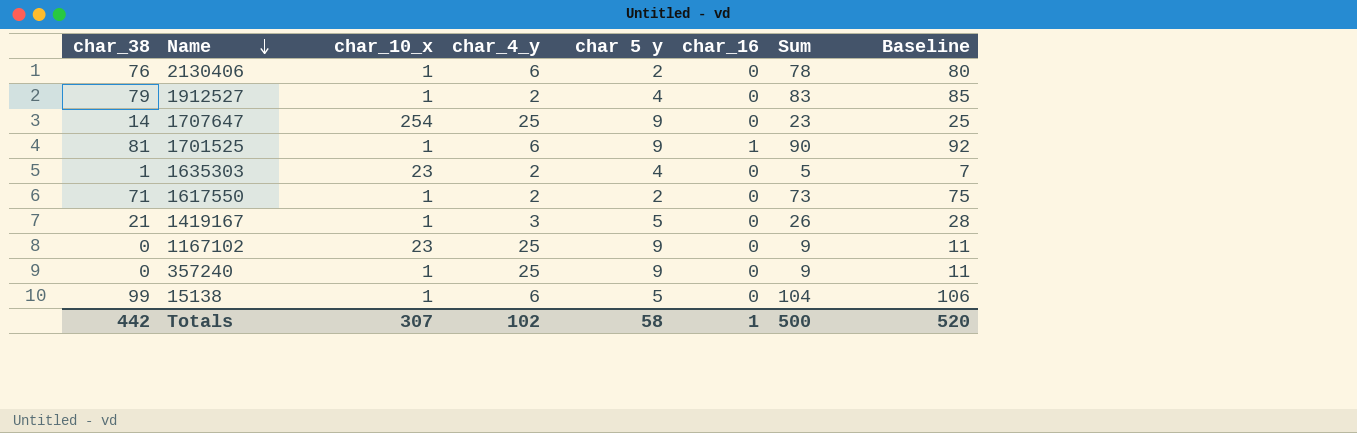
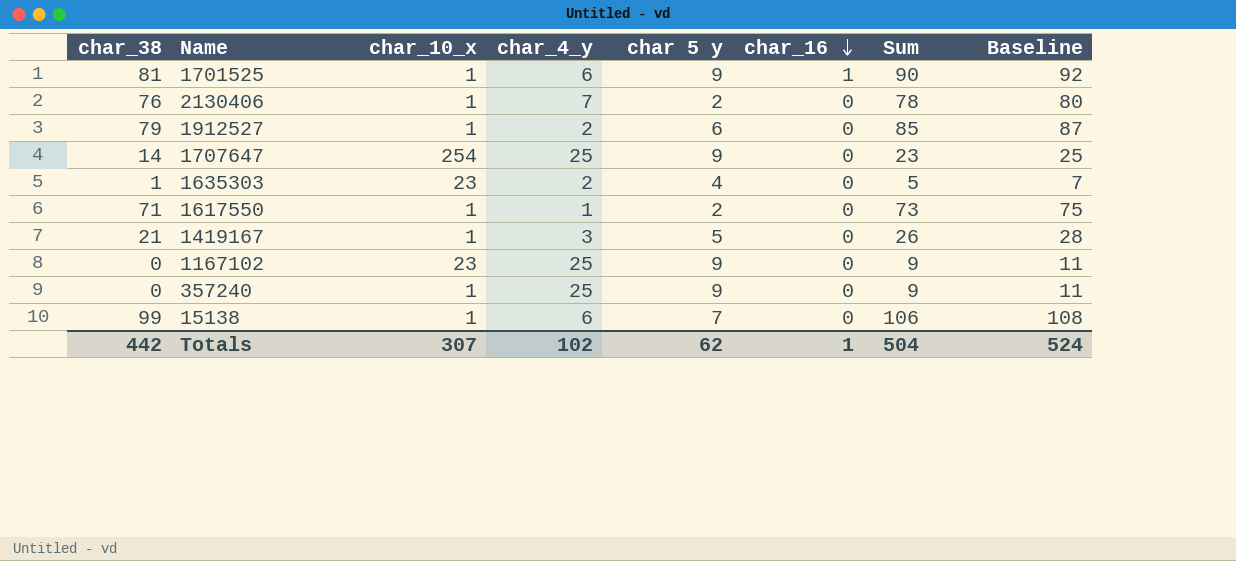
row order: Name descending -> char_16 descending
2130406 | char_4_y: 6 -> 7
1912527 | char 5 y: 4 -> 6
1912527 | Sum: 83 -> 85
1912527 | Baseline: 85 -> 87
1617550 | char_4_y: 2 -> 1
15138 | char 5 y: 5 -> 7
15138 | Sum: 104 -> 106
15138 | Baseline: 106 -> 108
Totals | char 5 y: 58 -> 62
Totals | Sum: 500 -> 504
Totals | Baseline: 520 -> 524

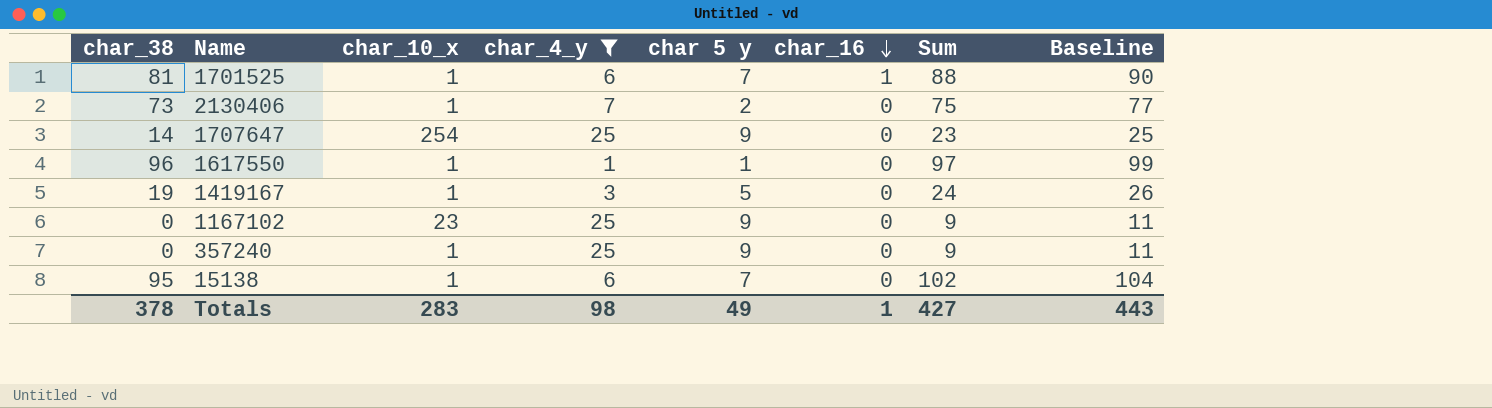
filter: none -> char_4_y != 2
1701525 | char 5 y: 9 -> 7
1701525 | Sum: 90 -> 88
1701525 | Baseline: 92 -> 90
2130406 | char_38: 76 -> 73
2130406 | Sum: 78 -> 75
2130406 | Baseline: 80 -> 77
1617550 | char_38: 71 -> 96
1617550 | char 5 y: 2 -> 1
1617550 | Sum: 73 -> 97
1617550 | Baseline: 75 -> 99
1419167 | char_38: 21 -> 19
1419167 | Sum: 26 -> 24
1419167 | Baseline: 28 -> 26
15138 | char_38: 99 -> 95
15138 | Sum: 106 -> 102
15138 | Baseline: 108 -> 104
Totals | char_38: 442 -> 378
Totals | char_10_x: 307 -> 283
Totals | char_4_y: 102 -> 98
Totals | char 5 y: 62 -> 49
Totals | Sum: 504 -> 427
Totals | Baseline: 524 -> 443

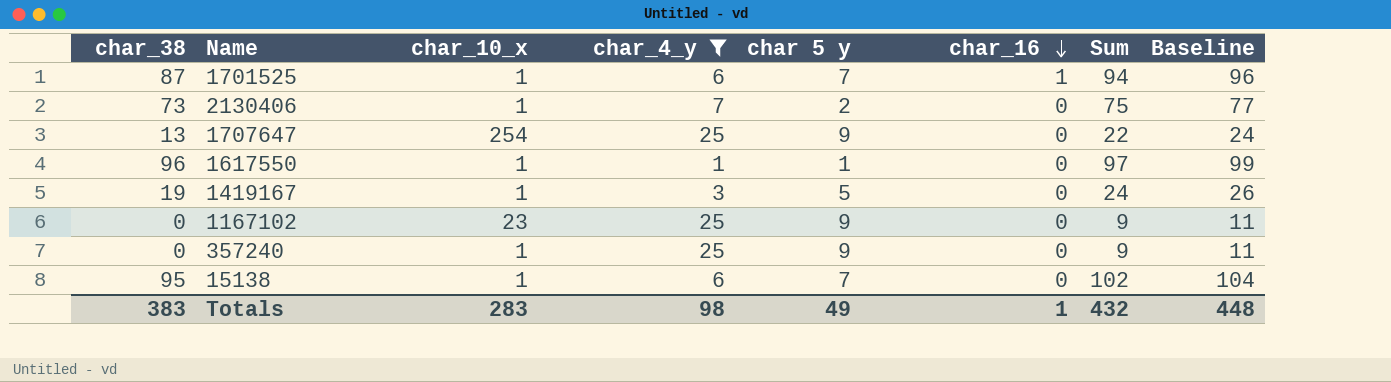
1701525 | char_38: 81 -> 87
1701525 | Sum: 88 -> 94
1701525 | Baseline: 90 -> 96
1707647 | char_38: 14 -> 13
1707647 | Sum: 23 -> 22
1707647 | Baseline: 25 -> 24
Totals | char_38: 378 -> 383
Totals | Sum: 427 -> 432
Totals | Baseline: 443 -> 448

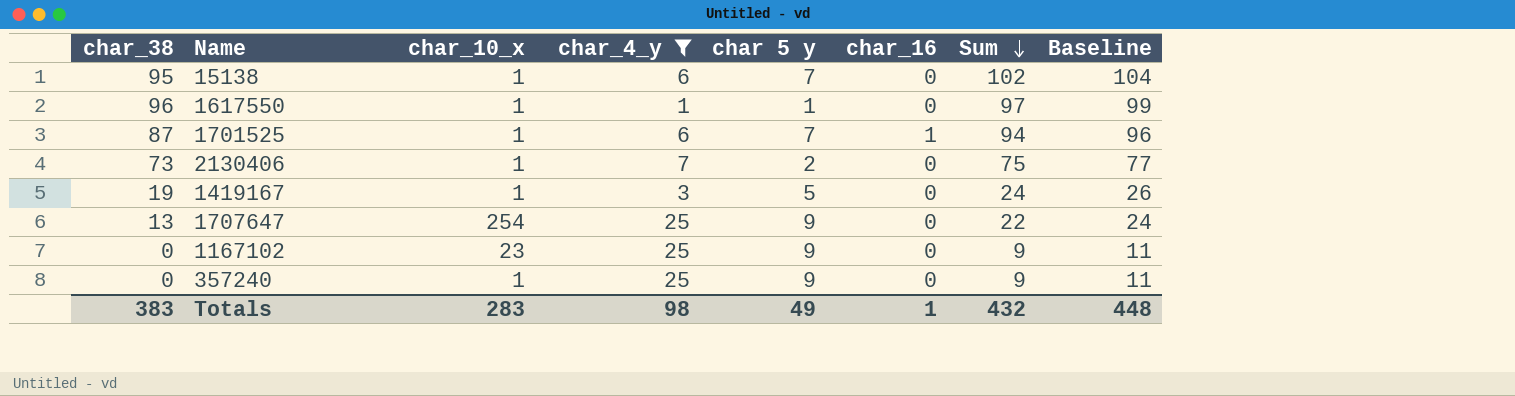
row order: char_16 descending -> Sum descending

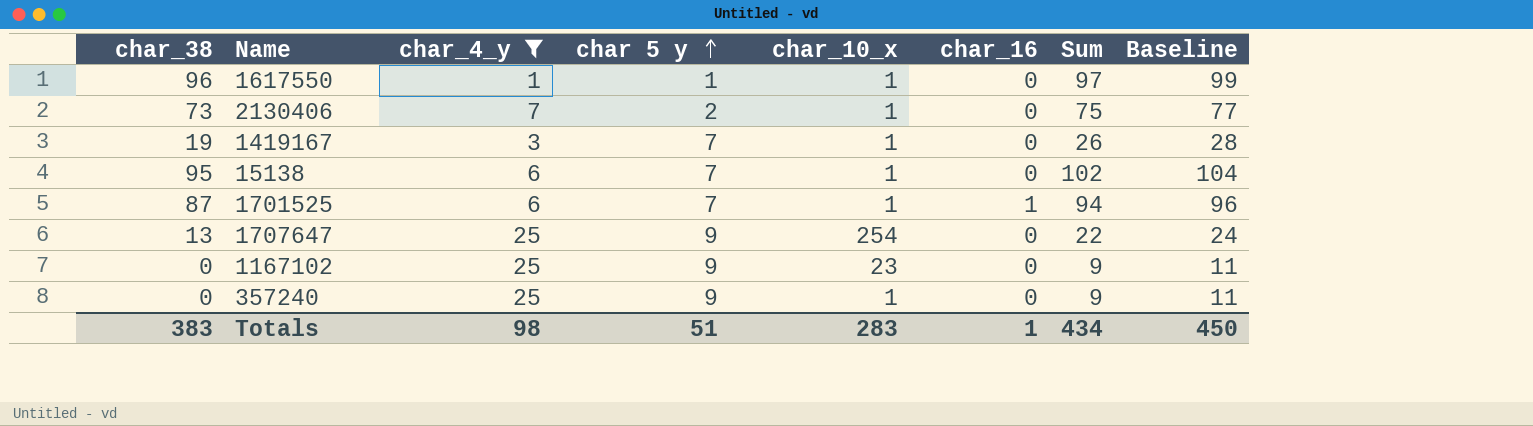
row order: Sum descending -> char 5 y ascending
column char_10_x | position: 3 -> 5
1419167 | char 5 y: 5 -> 7
1419167 | Sum: 24 -> 26
1419167 | Baseline: 26 -> 28
Totals | char 5 y: 49 -> 51
Totals | Sum: 432 -> 434
Totals | Baseline: 448 -> 450

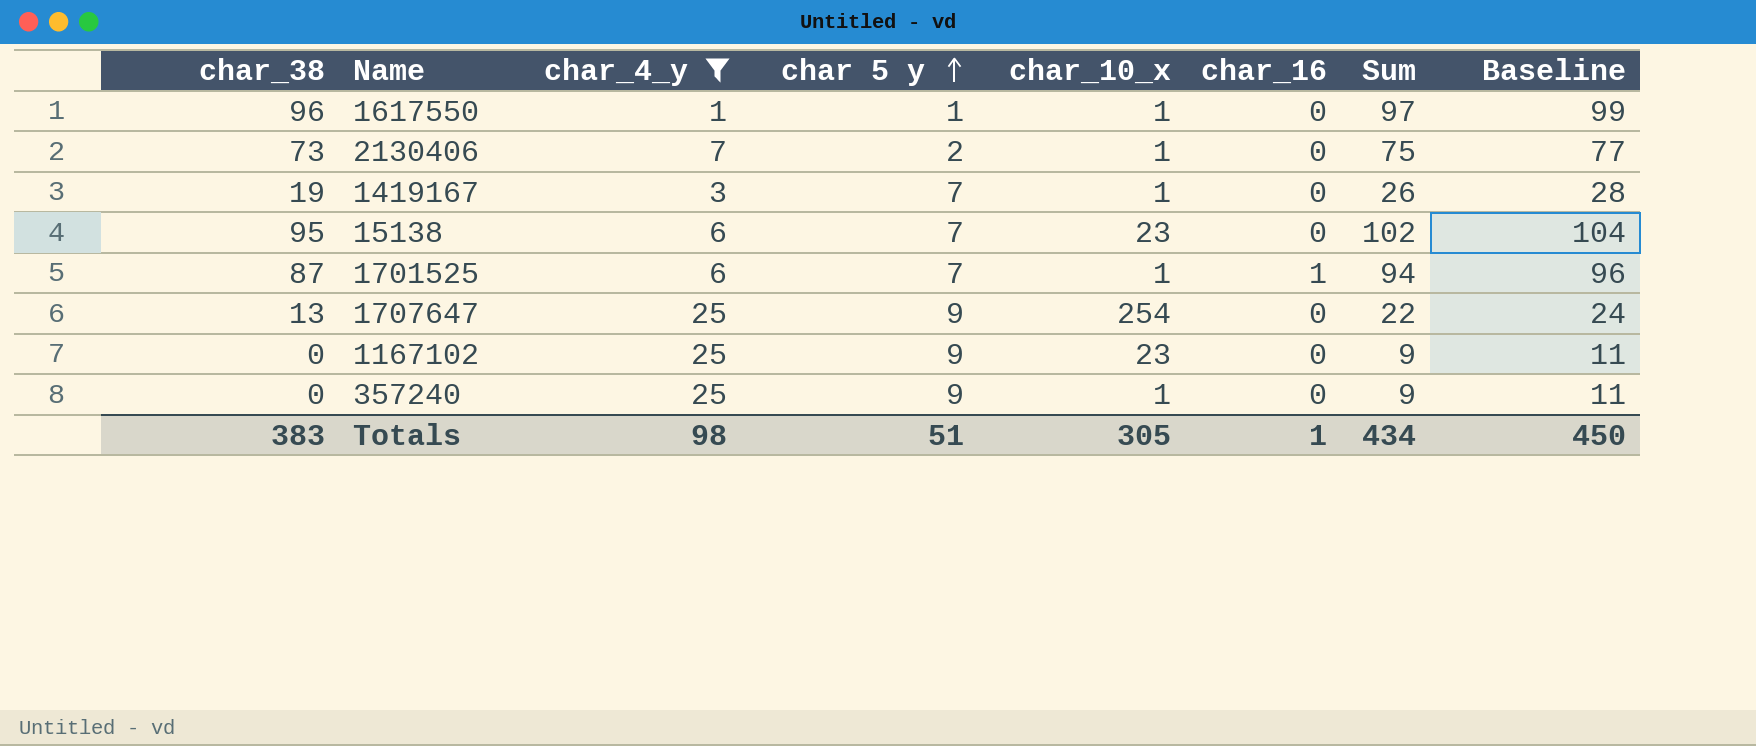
15138 | char_10_x: 1 -> 23
Totals | char_10_x: 283 -> 305

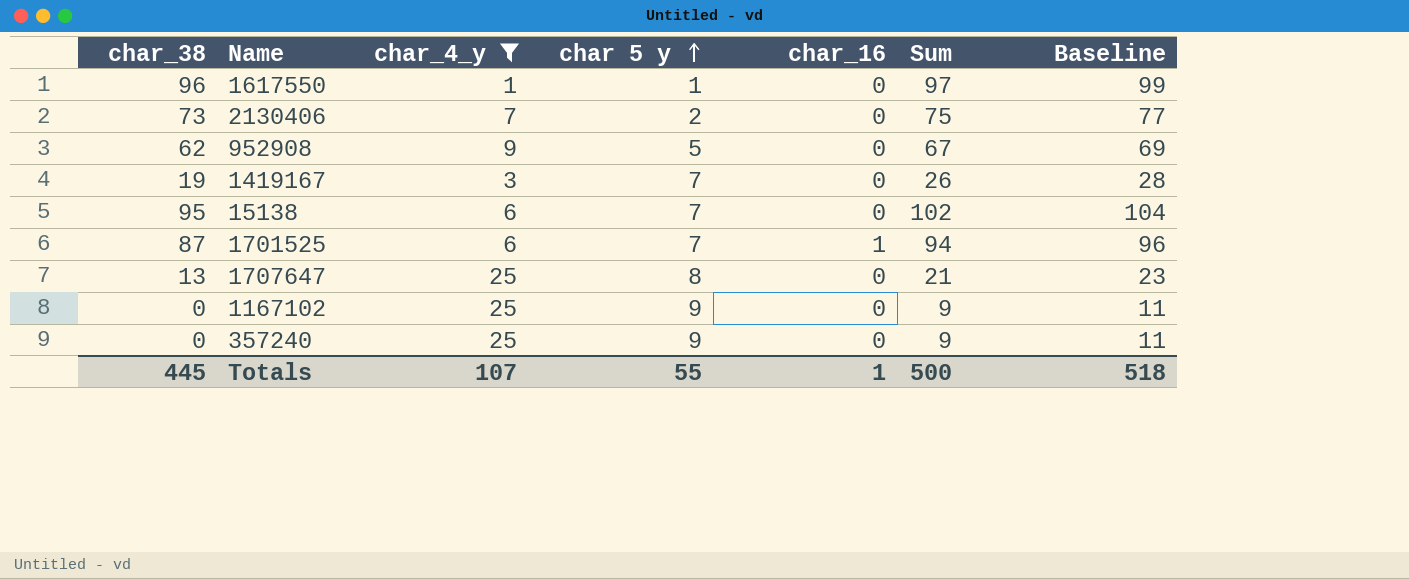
column char_10_x | position: 5 -> none
row 952908: none -> 62 | 9 | 5 | 0 | 67 | 69
1707647 | char 5 y: 9 -> 8
1707647 | Sum: 22 -> 21
1707647 | Baseline: 24 -> 23
Totals | char_38: 383 -> 445
Totals | char_4_y: 98 -> 107
Totals | char 5 y: 51 -> 55
Totals | Sum: 434 -> 500
Totals | Baseline: 450 -> 518

